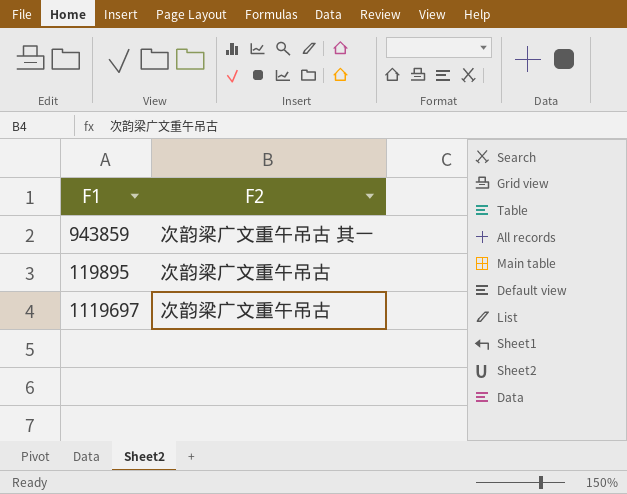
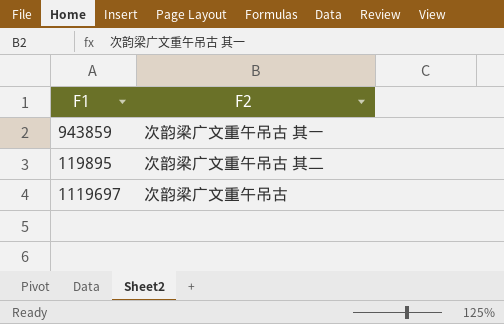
119895 | F2: 次韵梁广文重午吊古 -> 次韵梁广文重午吊古 其二

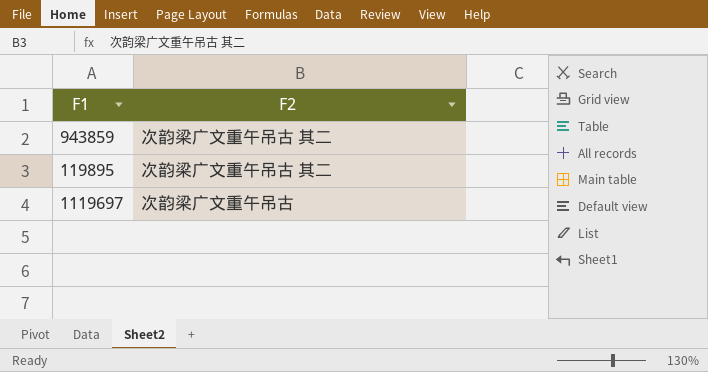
943859 | F2: 次韵梁广文重午吊古 其一 -> 次韵梁广文重午吊古 其二

